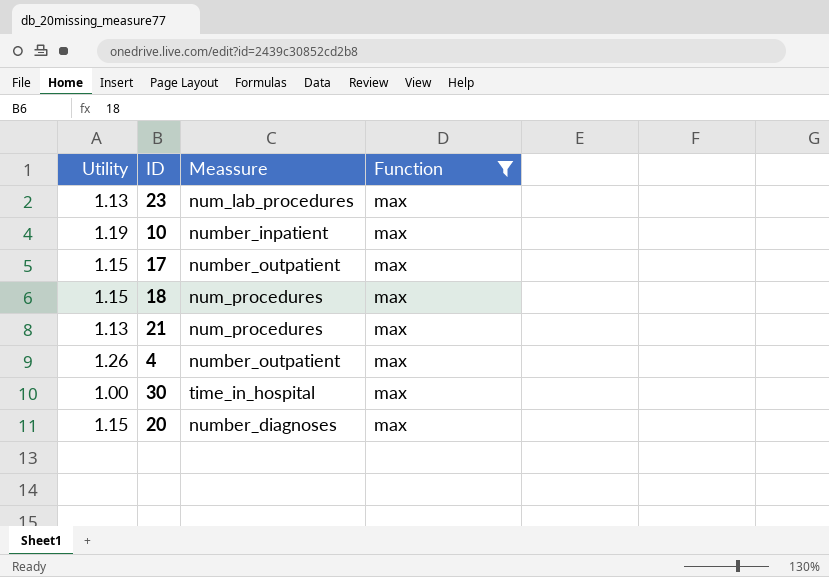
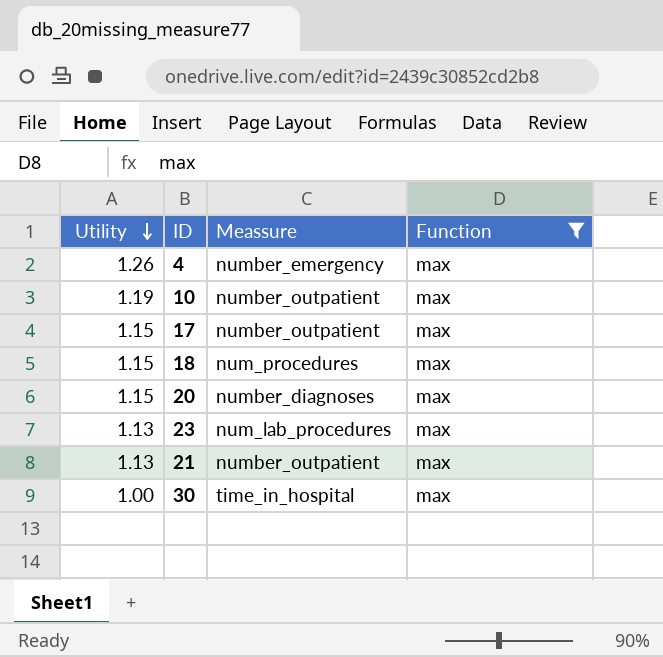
row order: none -> Utility descending
4 | Meassure: number_outpatient -> number_emergency
10 | Meassure: number_inpatient -> number_outpatient
21 | Meassure: num_procedures -> number_outpatient

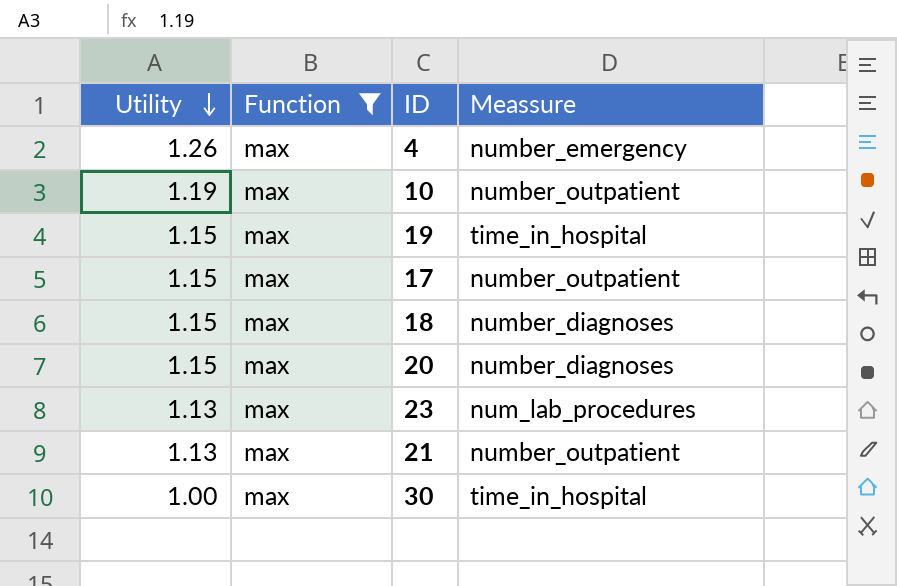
column Function | position: 4 -> 2
row 19: none -> 1.15 | max | time_in_hospital
18 | Meassure: num_procedures -> number_diagnoses

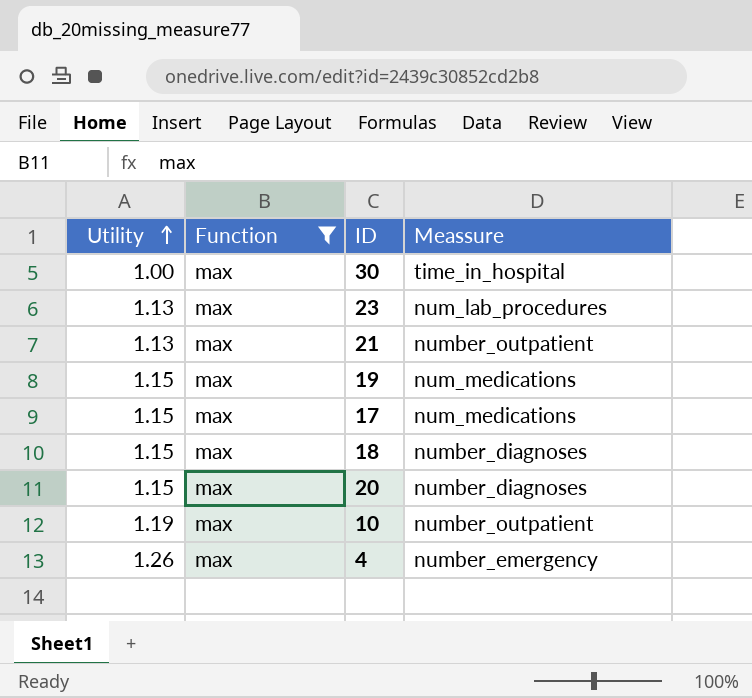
row order: Utility descending -> Utility ascending
19 | Meassure: time_in_hospital -> num_medications
17 | Meassure: number_outpatient -> num_medications

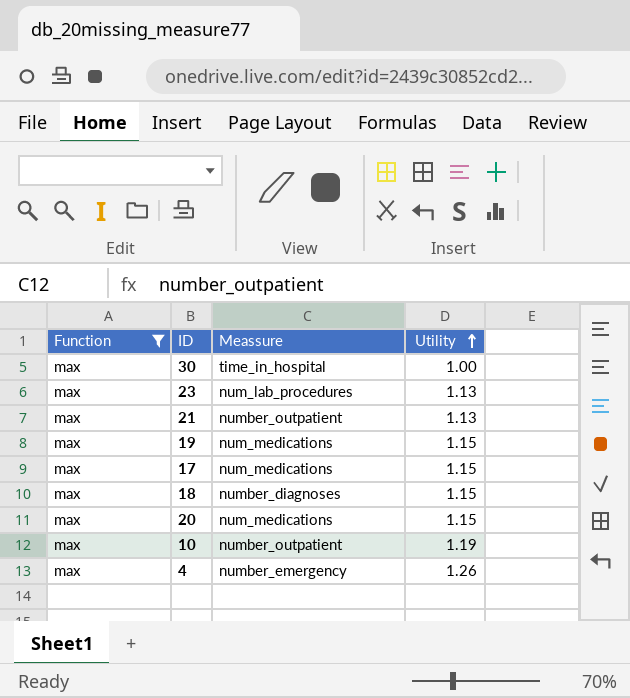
column Utility | position: 1 -> 4
20 | Meassure: number_diagnoses -> num_medications

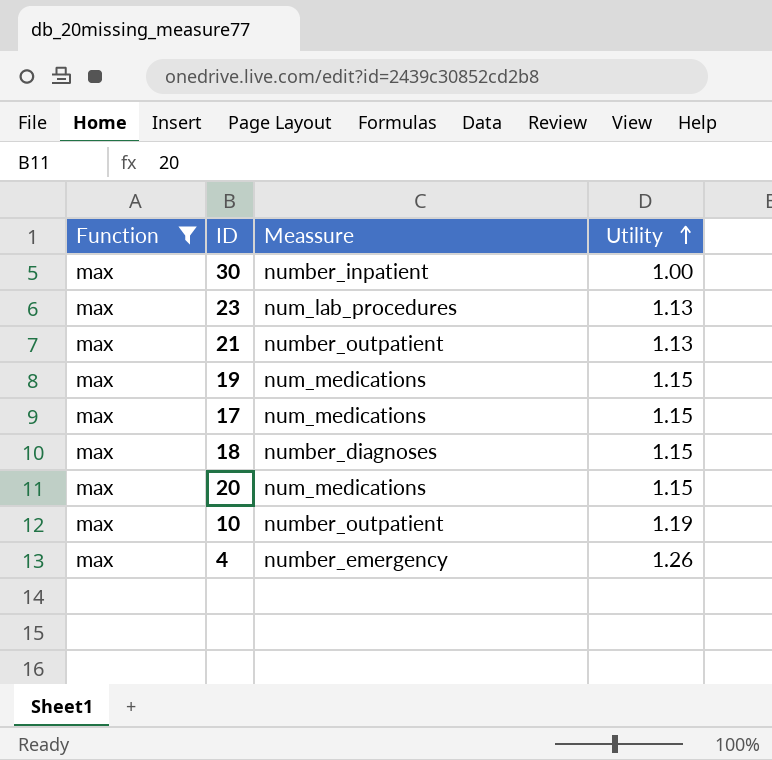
30 | Meassure: time_in_hospital -> number_inpatient

